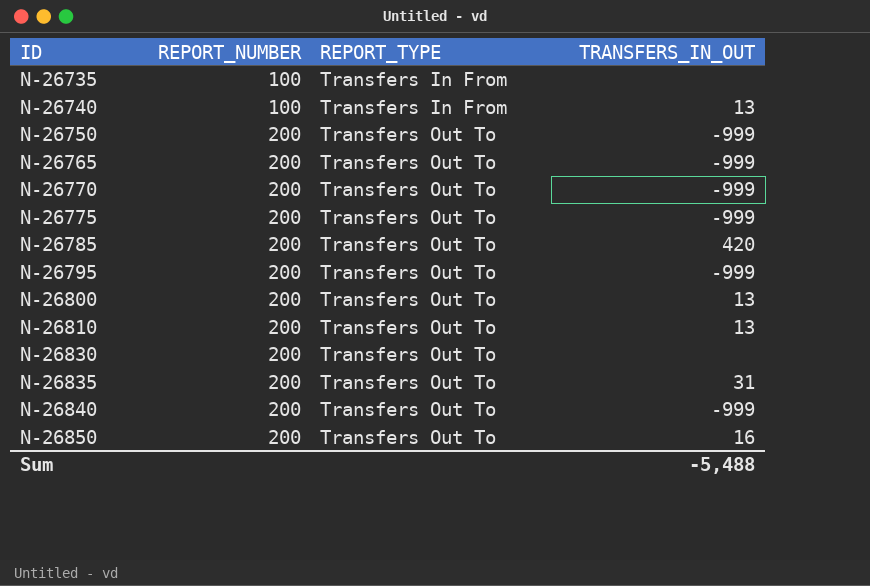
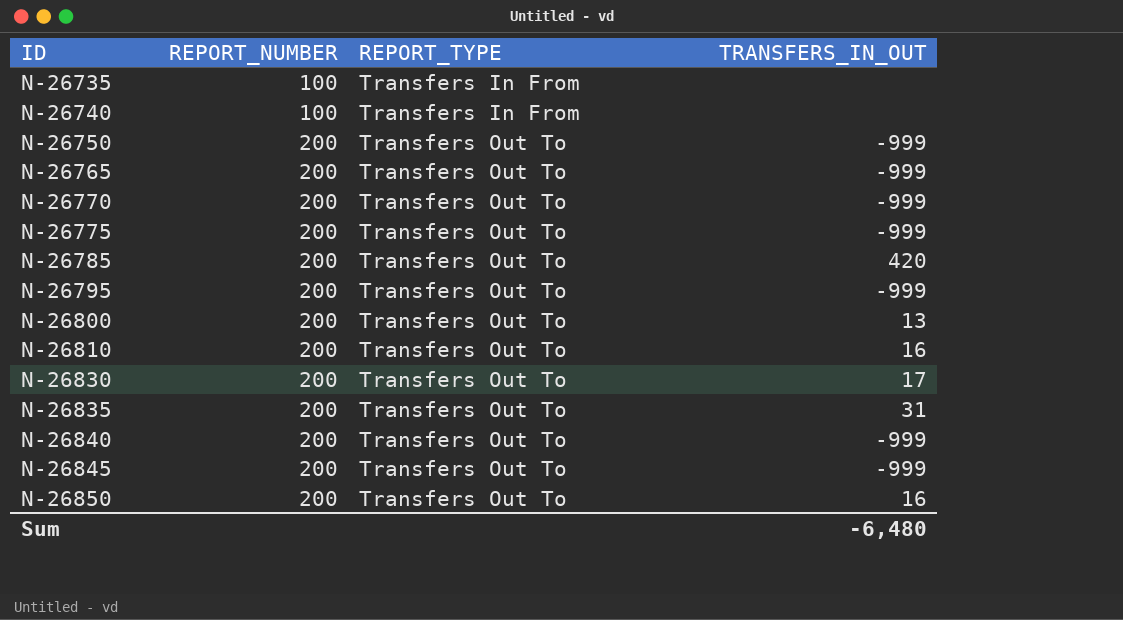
N-26740 | TRANSFERS_IN_OUT: 13 -> none
N-26810 | TRANSFERS_IN_OUT: 13 -> 16
N-26830 | TRANSFERS_IN_OUT: none -> 17
row N-26845: none -> 200 | Transfers Out To | -999
Sum | TRANSFERS_IN_OUT: -5,488 -> -6,480

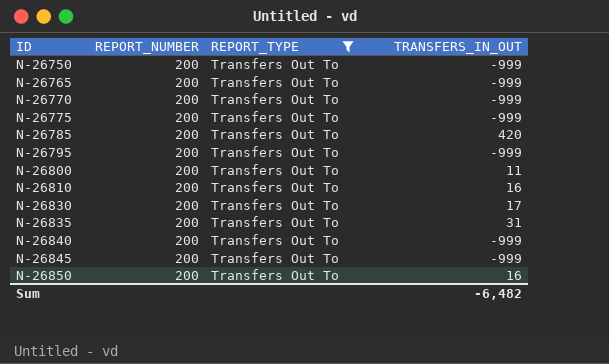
filter: none -> REPORT_TYPE = Transfers Out To
N-26800 | TRANSFERS_IN_OUT: 13 -> 11
Sum | TRANSFERS_IN_OUT: -6,480 -> -6,482

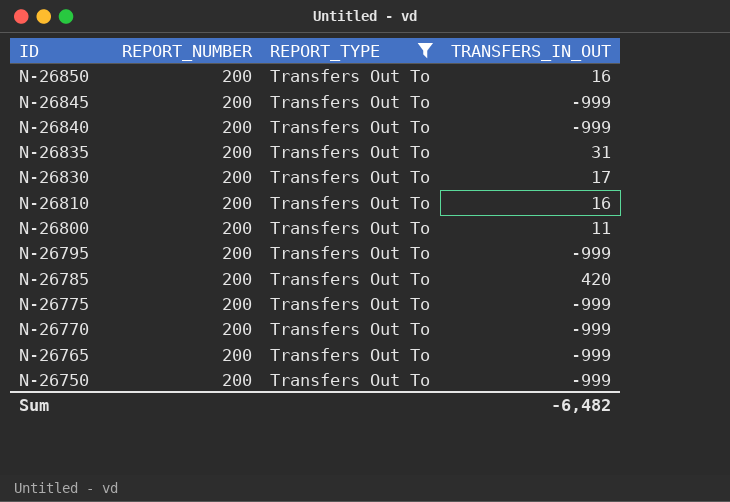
row order: ID ascending -> ID descending

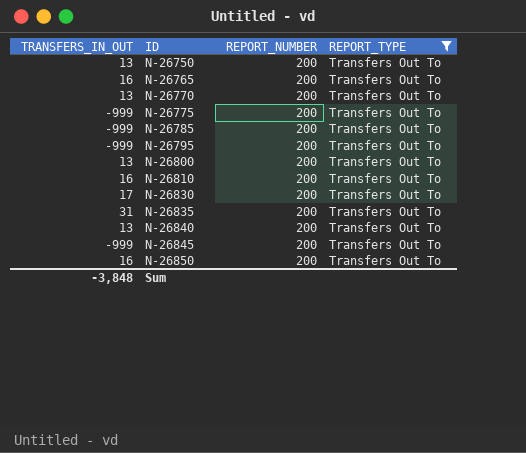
row order: ID descending -> ID ascending
column TRANSFERS_IN_OUT | position: 4 -> 1
N-26750 | TRANSFERS_IN_OUT: -999 -> 13
N-26765 | TRANSFERS_IN_OUT: -999 -> 16
N-26770 | TRANSFERS_IN_OUT: -999 -> 13
N-26785 | TRANSFERS_IN_OUT: 420 -> -999
N-26800 | TRANSFERS_IN_OUT: 11 -> 13
N-26840 | TRANSFERS_IN_OUT: -999 -> 13
Sum | TRANSFERS_IN_OUT: -6,482 -> -3,848

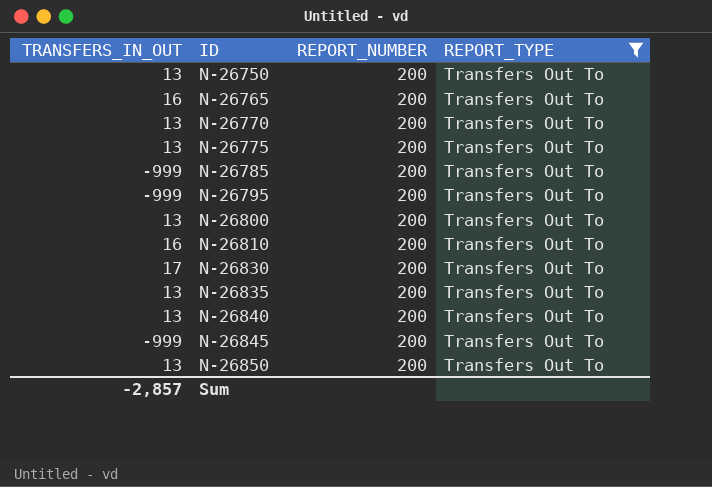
N-26775 | TRANSFERS_IN_OUT: -999 -> 13
N-26835 | TRANSFERS_IN_OUT: 31 -> 13
N-26850 | TRANSFERS_IN_OUT: 16 -> 13
Sum | TRANSFERS_IN_OUT: -3,848 -> -2,857

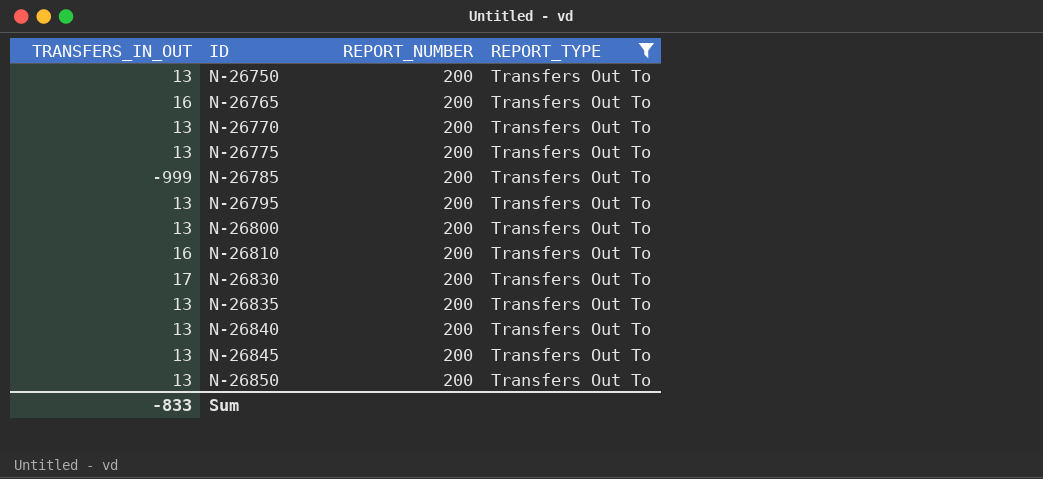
N-26795 | TRANSFERS_IN_OUT: -999 -> 13
N-26845 | TRANSFERS_IN_OUT: -999 -> 13
Sum | TRANSFERS_IN_OUT: -2,857 -> -833

